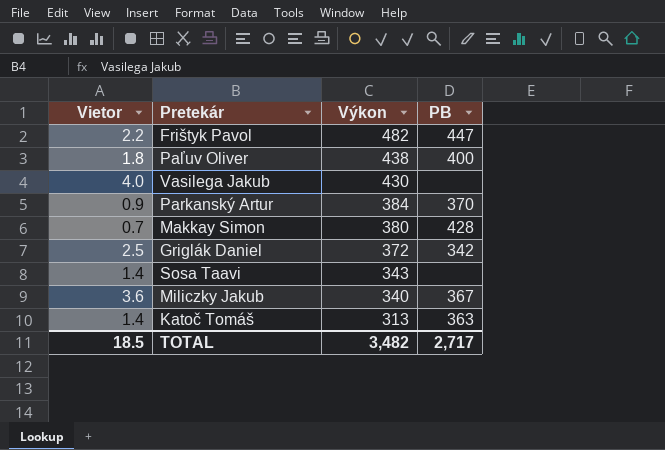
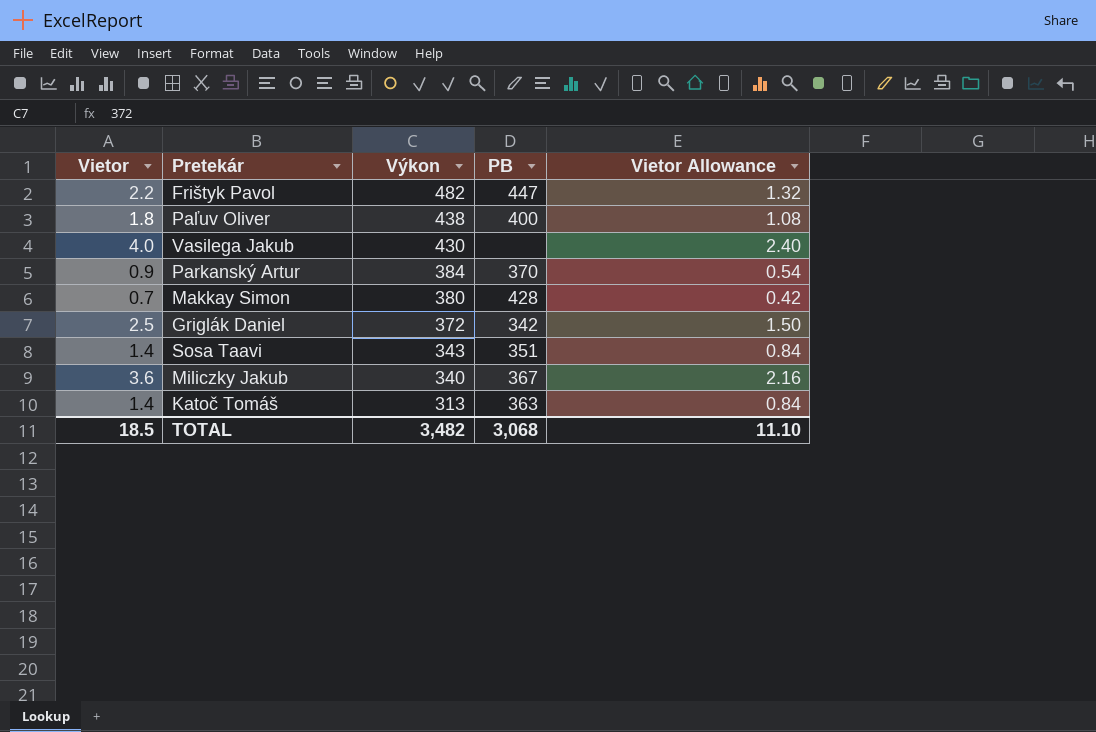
column Vietor Allowance | formula: none -> [Vietor] * 0.6
Sosa Taavi | PB: none -> 351
TOTAL | PB: 2,717 -> 3,068

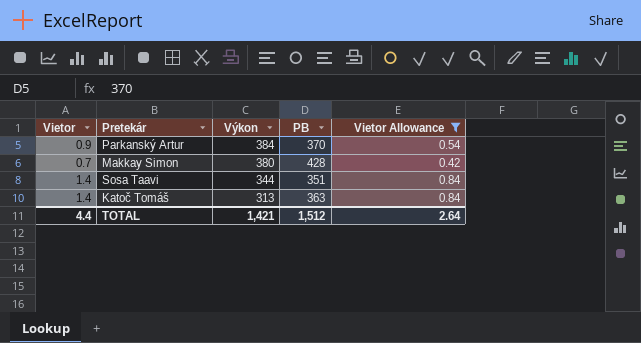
filter: none -> Vietor Allowance <= 0.84
Sosa Taavi | Výkon: 343 -> 344
TOTAL | Vietor: 18.5 -> 4.4
TOTAL | Výkon: 3,482 -> 1,421
TOTAL | PB: 3,068 -> 1,512
TOTAL | Vietor Allowance: 11.10 -> 2.64

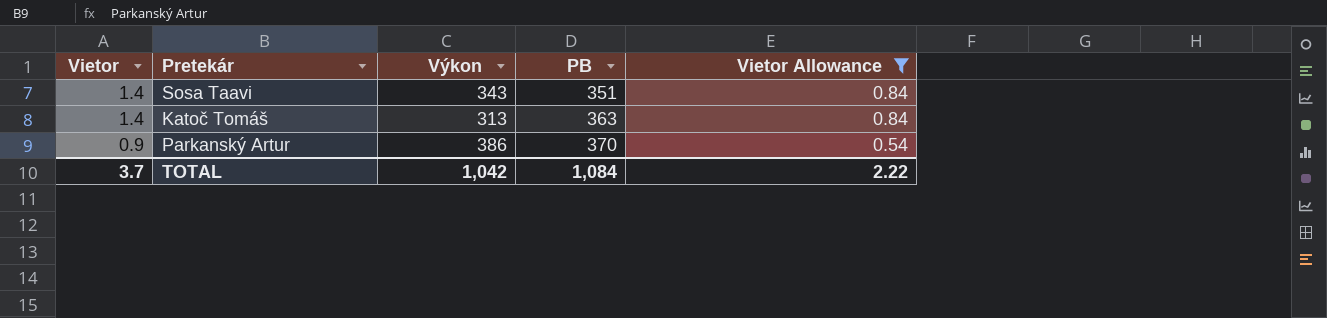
row order: Výkon descending -> Vietor descending
row Makkay Simon: 0.7 | 380 | 428 | 0.42 -> none
Sosa Taavi | Výkon: 344 -> 343
Parkanský Artur | Výkon: 384 -> 386
TOTAL | Vietor: 4.4 -> 3.7
TOTAL | Výkon: 1,421 -> 1,042
TOTAL | PB: 1,512 -> 1,084
TOTAL | Vietor Allowance: 2.64 -> 2.22

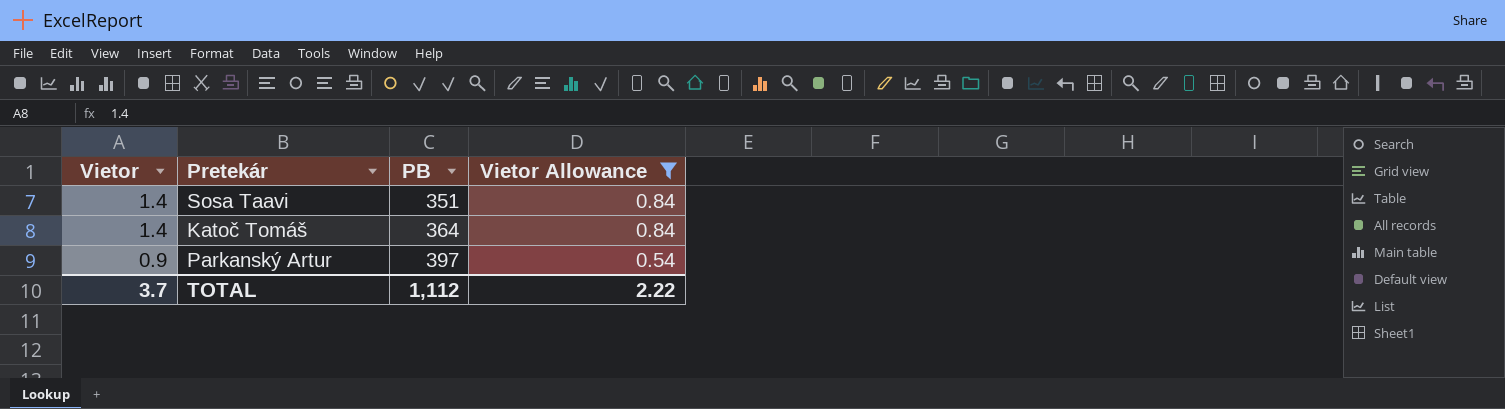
column Výkon | position: 3 -> none
Katoč Tomáš | PB: 363 -> 364
Parkanský Artur | PB: 370 -> 397
TOTAL | PB: 1,084 -> 1,112

